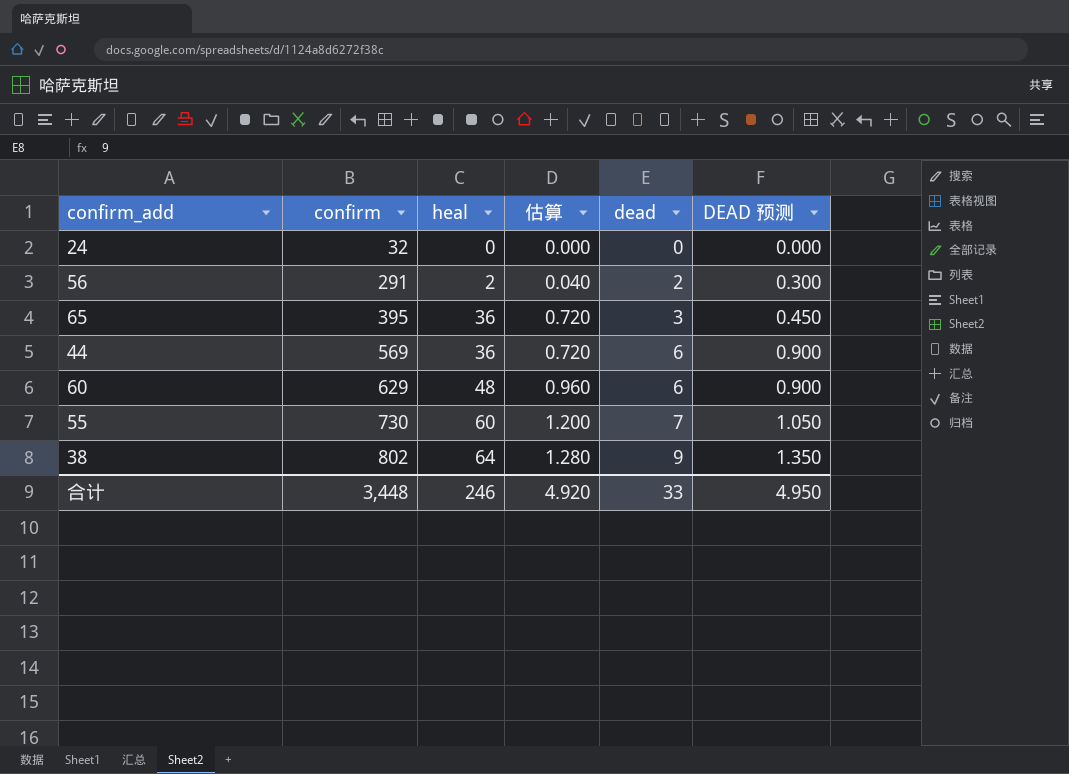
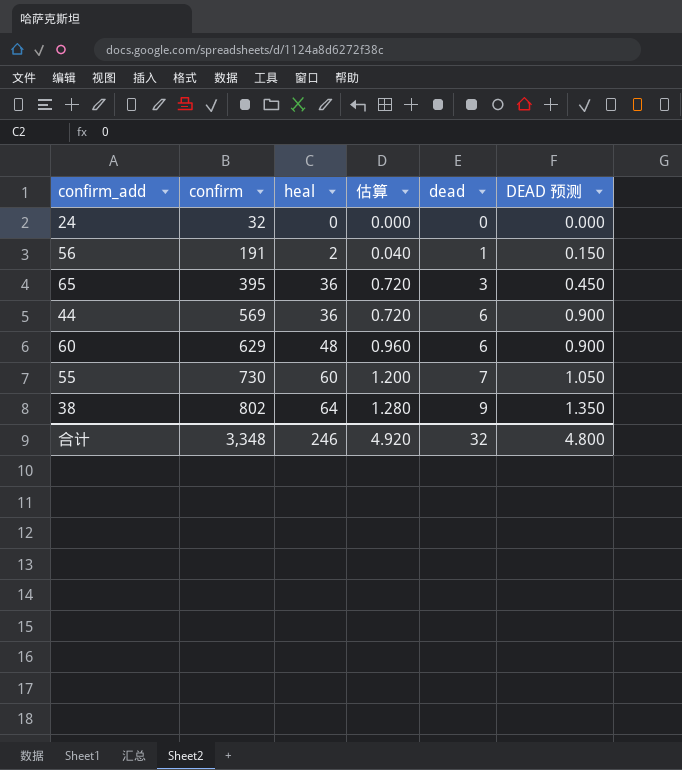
56 | confirm: 291 -> 191
56 | dead: 2 -> 1
56 | DEAD 预测: 0.300 -> 0.150
合计 | confirm: 3,448 -> 3,348
合计 | dead: 33 -> 32
合计 | DEAD 预测: 4.950 -> 4.800

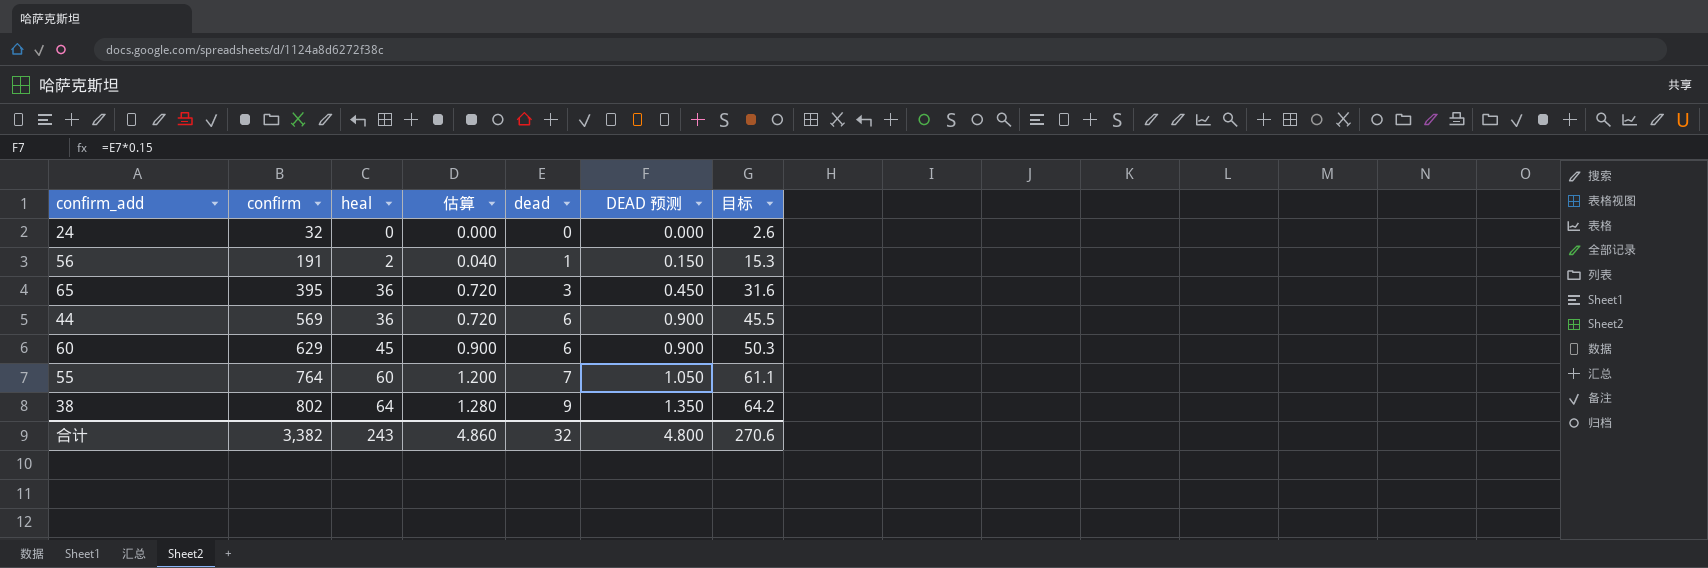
column 目标 | formula: none -> [confirm] * 0.08
60 | heal: 48 -> 45
60 | 估算: 0.960 -> 0.900
55 | confirm: 730 -> 764
合计 | confirm: 3,348 -> 3,382
合计 | heal: 246 -> 243
合计 | 估算: 4.920 -> 4.860

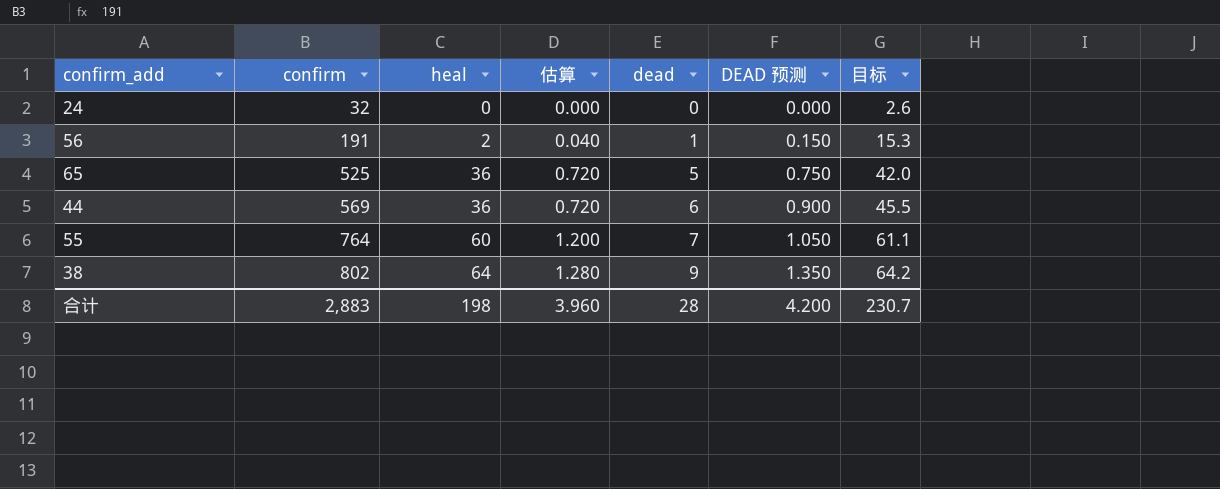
row 60: 629 | 45 | 0.900 | 6 | 0.900 | 50.3 -> none
65 | confirm: 395 -> 525
65 | dead: 3 -> 5
65 | DEAD 预测: 0.450 -> 0.750
65 | 目标: 31.6 -> 42.0
合计 | confirm: 3,382 -> 2,883
合计 | heal: 243 -> 198
合计 | 估算: 4.860 -> 3.960
合计 | dead: 32 -> 28
合计 | DEAD 预测: 4.800 -> 4.200
合计 | 目标: 270.6 -> 230.7

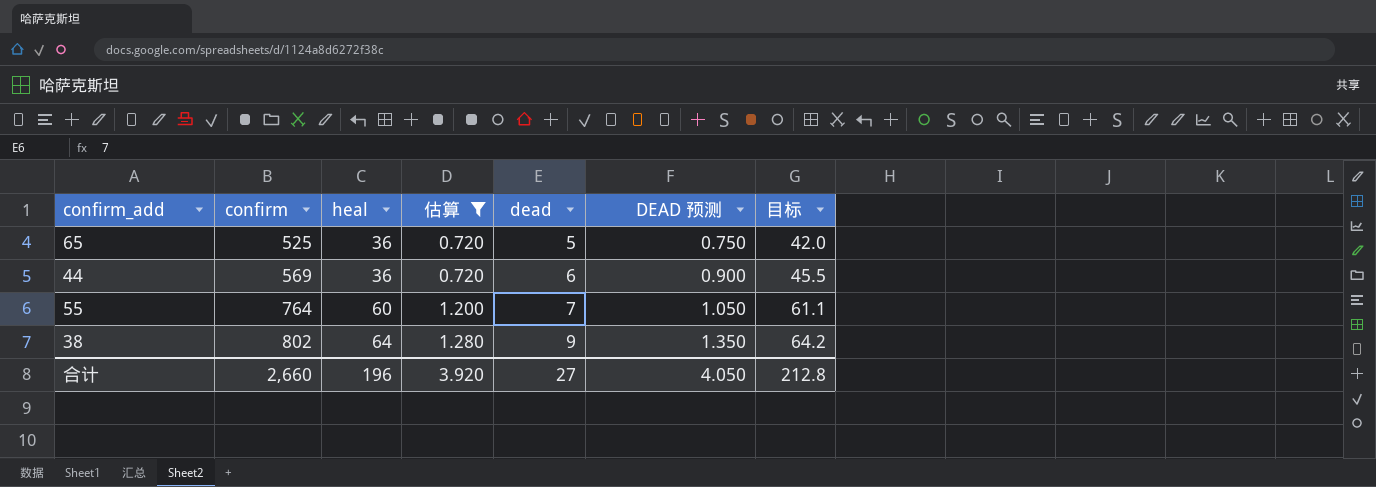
filter: none -> 估算 >= 0.720
合计 | confirm: 2,883 -> 2,660
合计 | heal: 198 -> 196
合计 | 估算: 3.960 -> 3.920
合计 | dead: 28 -> 27
合计 | DEAD 预测: 4.200 -> 4.050
合计 | 目标: 230.7 -> 212.8

